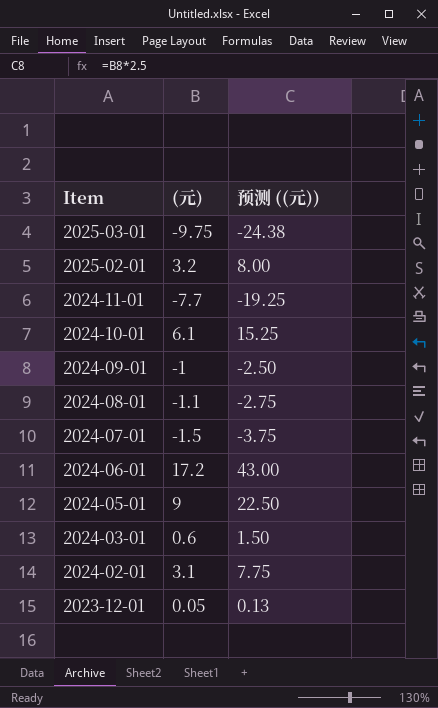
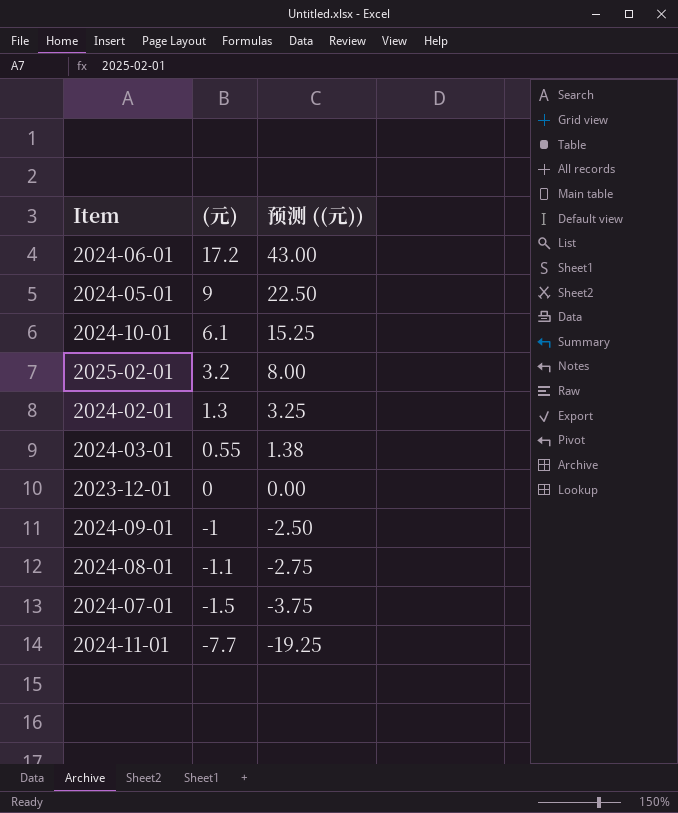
row order: Item descending -> (元) descending
row 2025-03-01: -9.75 | -24.38 -> none
2024-02-01 | (元): 3.1 -> 1.3
2024-02-01 | 预测 ((元)): 7.75 -> 3.25
2024-03-01 | (元): 0.6 -> 0.55
2024-03-01 | 预测 ((元)): 1.50 -> 1.38
2023-12-01 | (元): 0.05 -> 0
2023-12-01 | 预测 ((元)): 0.13 -> 0.00

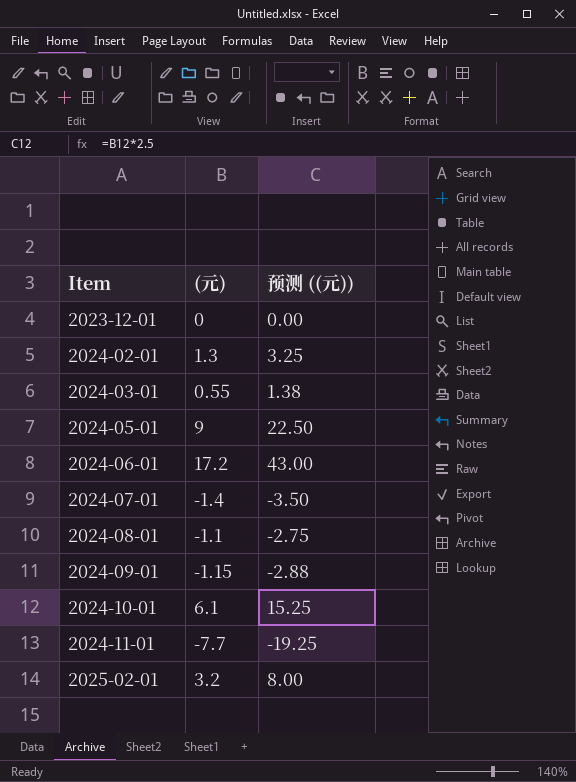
row order: (元) descending -> Item ascending
2024-07-01 | (元): -1.5 -> -1.4
2024-07-01 | 预测 ((元)): -3.75 -> -3.50
2024-09-01 | (元): -1 -> -1.15
2024-09-01 | 预测 ((元)): -2.50 -> -2.88

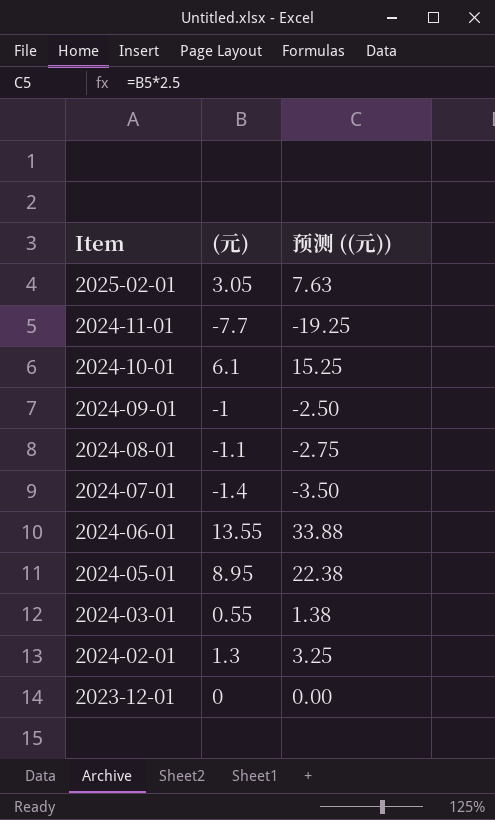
row order: Item ascending -> Item descending
2025-02-01 | (元): 3.2 -> 3.05
2025-02-01 | 预测 ((元)): 8.00 -> 7.63
2024-09-01 | (元): -1.15 -> -1
2024-09-01 | 预测 ((元)): -2.88 -> -2.50
2024-06-01 | (元): 17.2 -> 13.55
2024-06-01 | 预测 ((元)): 43.00 -> 33.88
2024-05-01 | (元): 9 -> 8.95
2024-05-01 | 预测 ((元)): 22.50 -> 22.38

